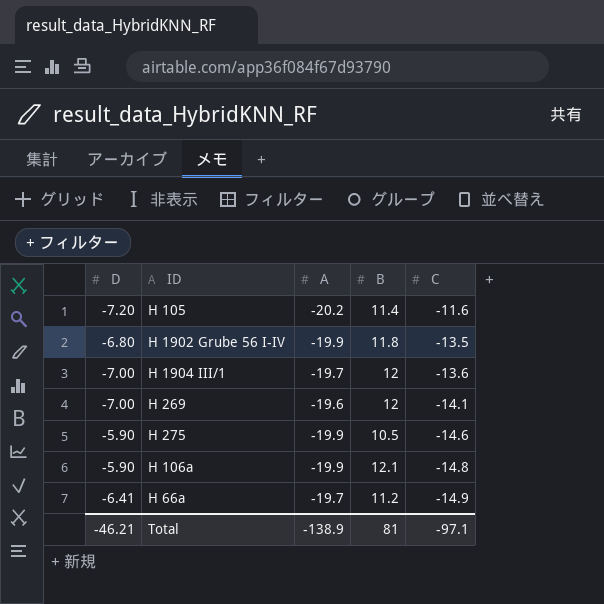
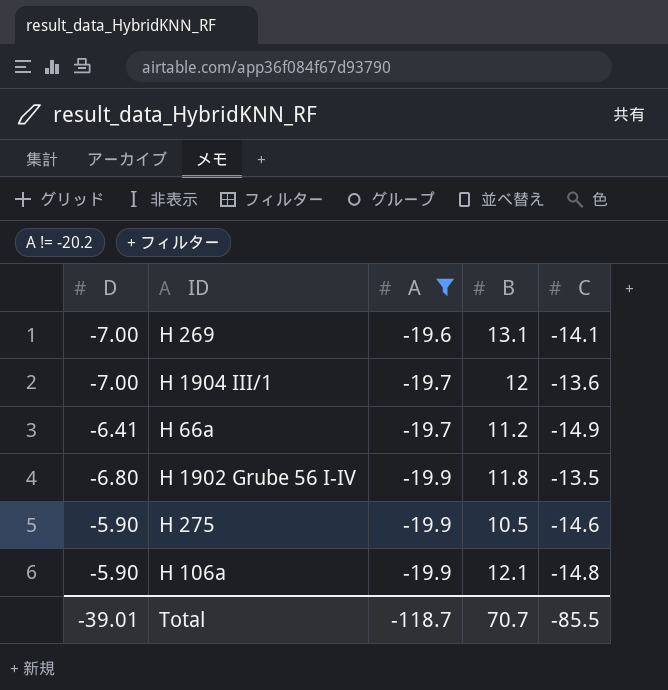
filter: none -> A != -20.2
row order: C descending -> A descending
H 269 | B: 12 -> 13.1
Total | D: -46.21 -> -39.01
Total | A: -138.9 -> -118.7
Total | B: 81 -> 70.7
Total | C: -97.1 -> -85.5

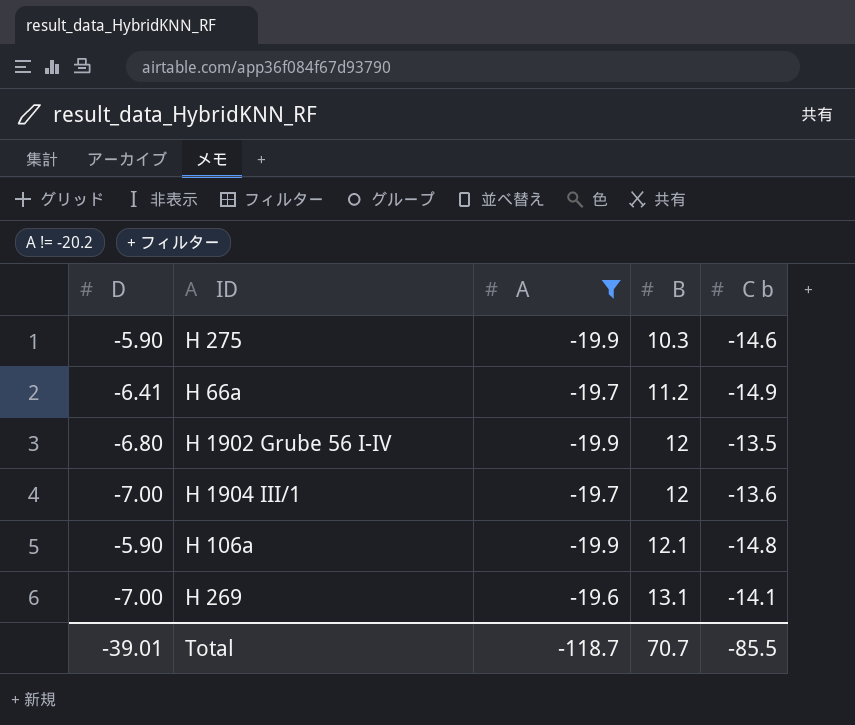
row order: A descending -> B ascending
column name: C -> C b
H 275 | B: 10.5 -> 10.3
H 1902 Grube 56 I-IV | B: 11.8 -> 12

